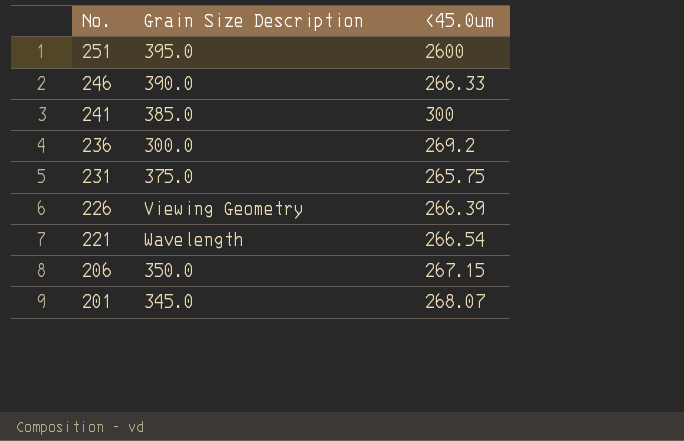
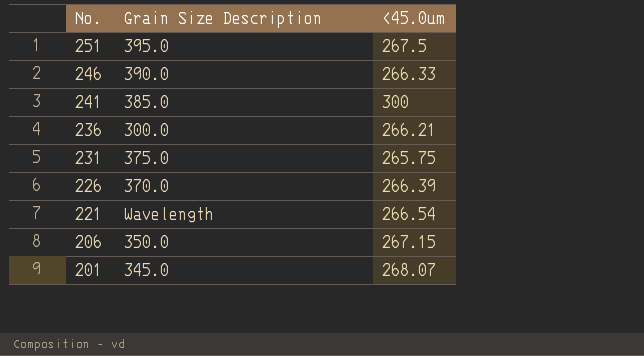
251 | <45.0um: 2600 -> 267.5
236 | <45.0um: 269.2 -> 266.21
226 | Grain Size Description: Viewing Geometry -> 370.0

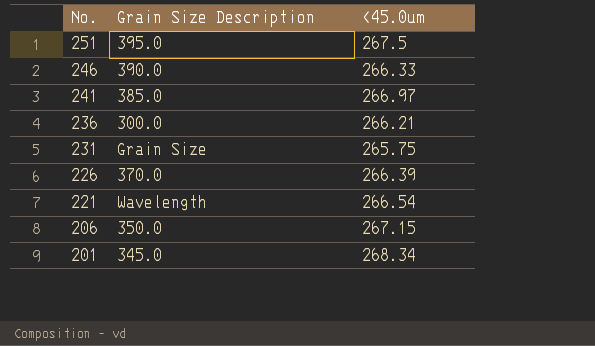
241 | <45.0um: 300 -> 266.97
231 | Grain Size Description: 375.0 -> Grain Size
201 | <45.0um: 268.07 -> 268.34

